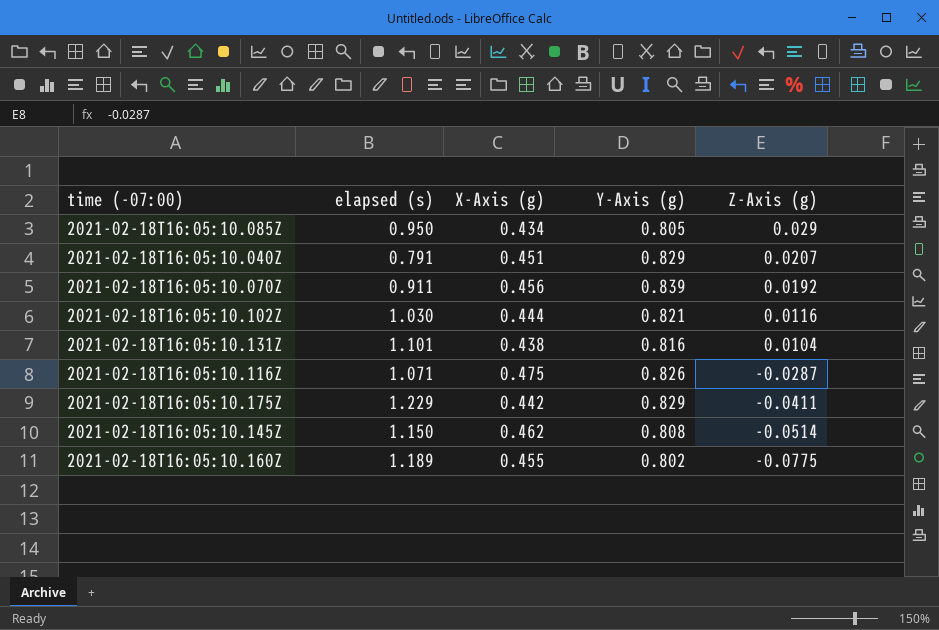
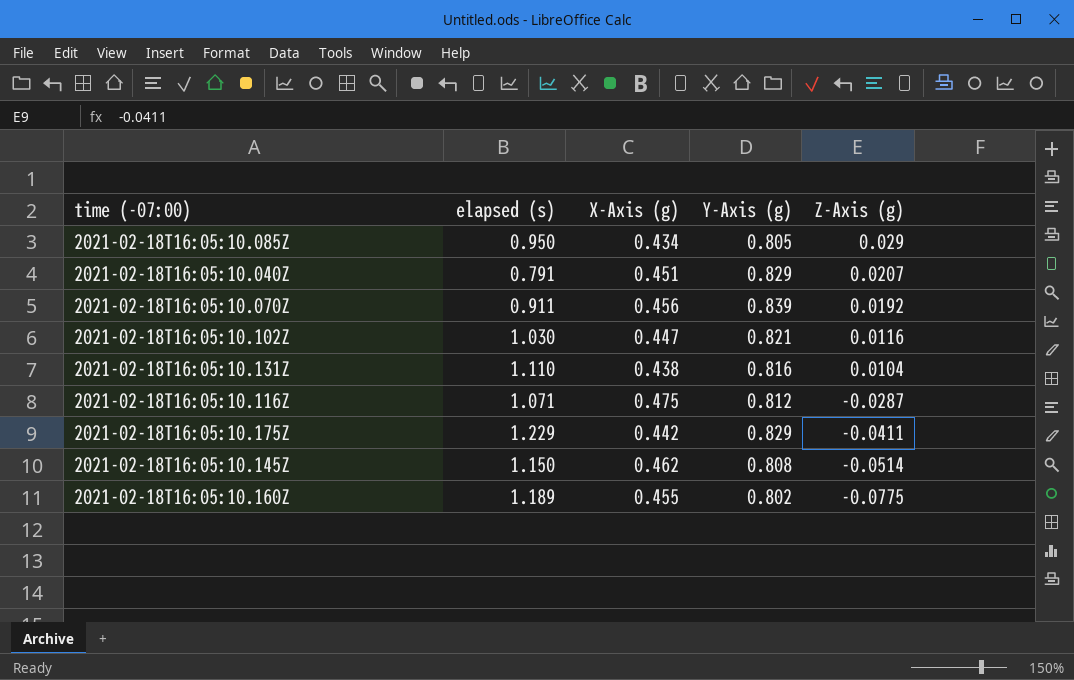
2021-02-18T16:05:10.102Z | X-Axis (g): 0.444 -> 0.447
2021-02-18T16:05:10.131Z | elapsed (s): 1.101 -> 1.110
2021-02-18T16:05:10.116Z | Y-Axis (g): 0.826 -> 0.812

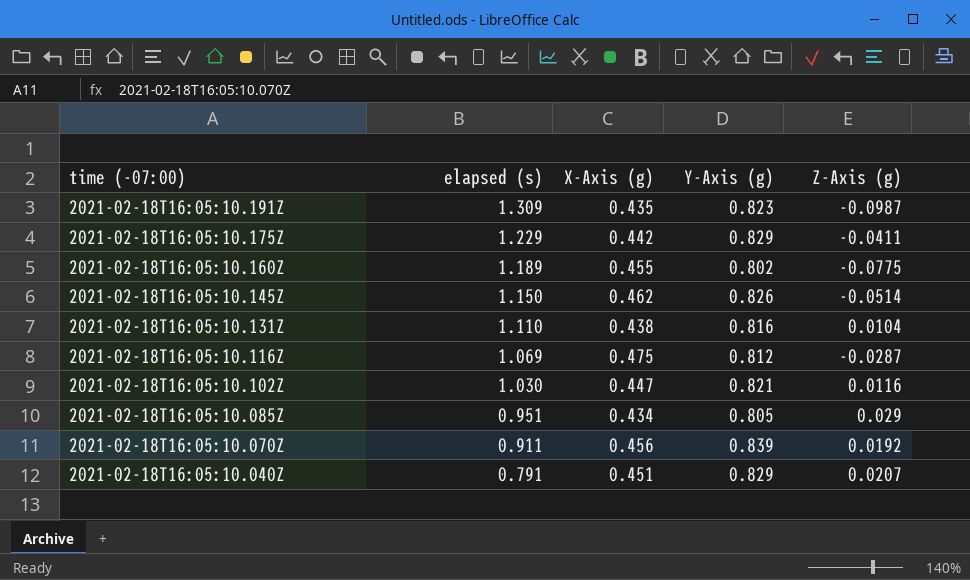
row order: Z-Axis (g) descending -> time (-07:00) descending
row 2021-02-18T16:05:10.191Z: none -> 1.309 | 0.435 | 0.823 | -0.0987
2021-02-18T16:05:10.145Z | Y-Axis (g): 0.808 -> 0.826
2021-02-18T16:05:10.116Z | elapsed (s): 1.071 -> 1.069
2021-02-18T16:05:10.085Z | elapsed (s): 0.950 -> 0.951

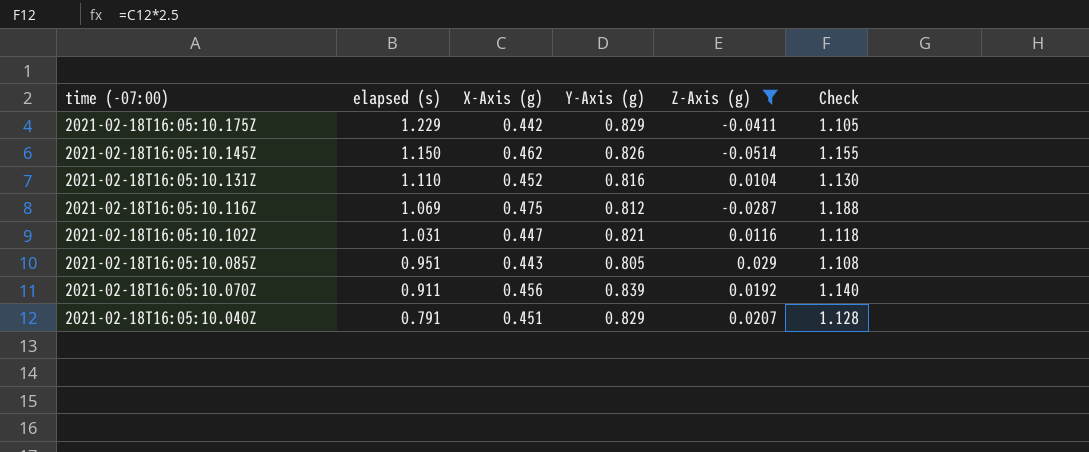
filter: none -> Z-Axis (g) >= -0.0514
column Check | formula: none -> [X-Axis (g)] * 2.5
2021-02-18T16:05:10.131Z | X-Axis (g): 0.438 -> 0.452
2021-02-18T16:05:10.102Z | elapsed (s): 1.030 -> 1.031
2021-02-18T16:05:10.085Z | X-Axis (g): 0.434 -> 0.443

